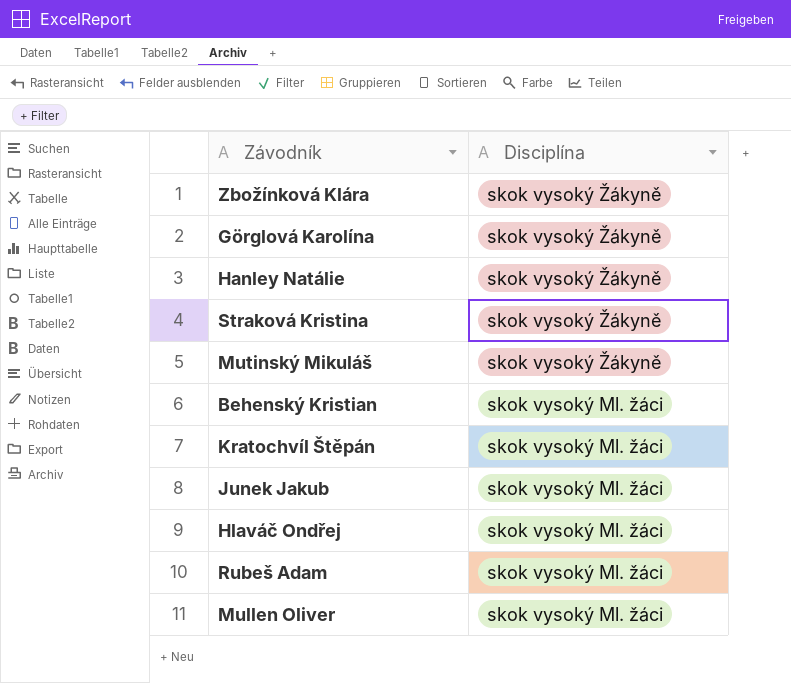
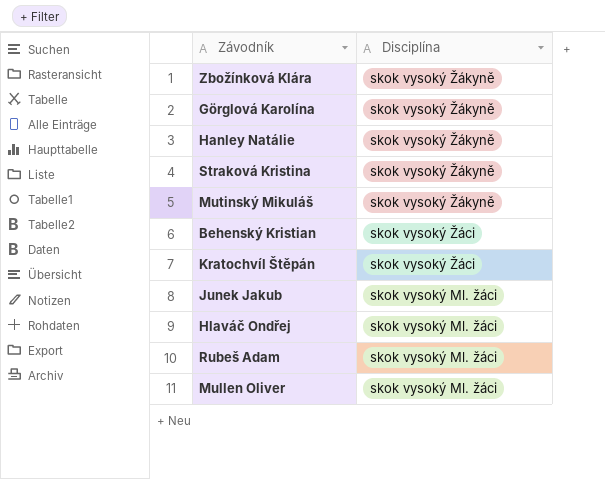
Behenský Kristian | Disciplína: skok vysoký Ml. žáci -> skok vysoký Žáci
Kratochvíl Štěpán | Disciplína: skok vysoký Ml. žáci -> skok vysoký Žáci

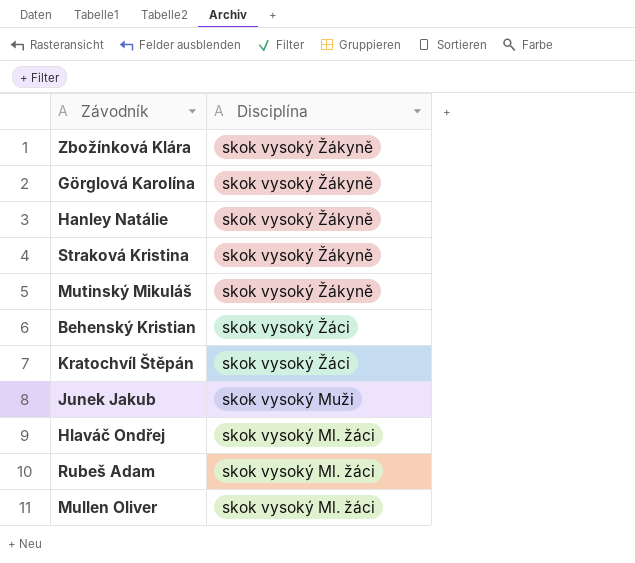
Junek Jakub | Disciplína: skok vysoký Ml. žáci -> skok vysoký Muži

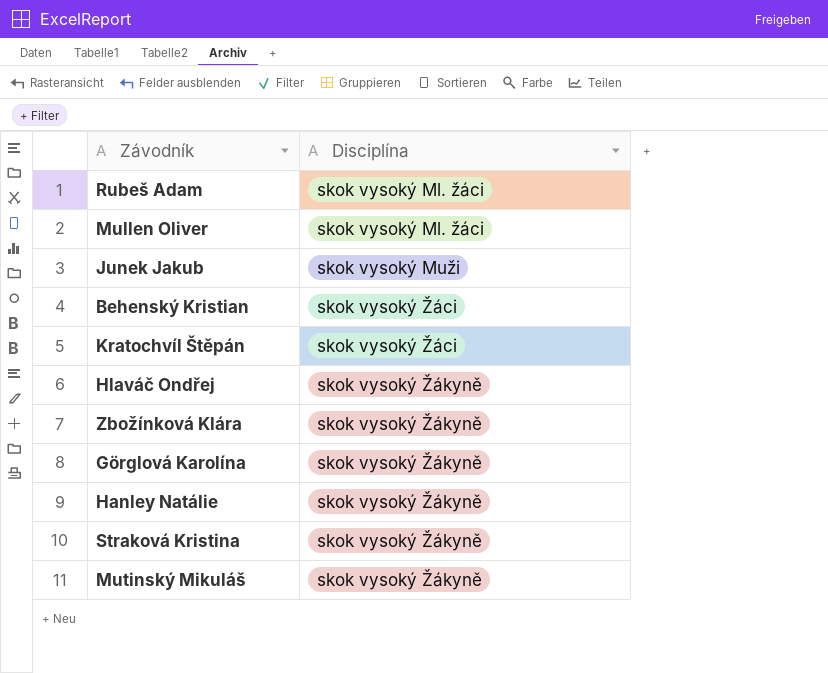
row order: Disciplína descending -> Disciplína ascending
Hlaváč Ondřej | Disciplína: skok vysoký Ml. žáci -> skok vysoký Žákyně

